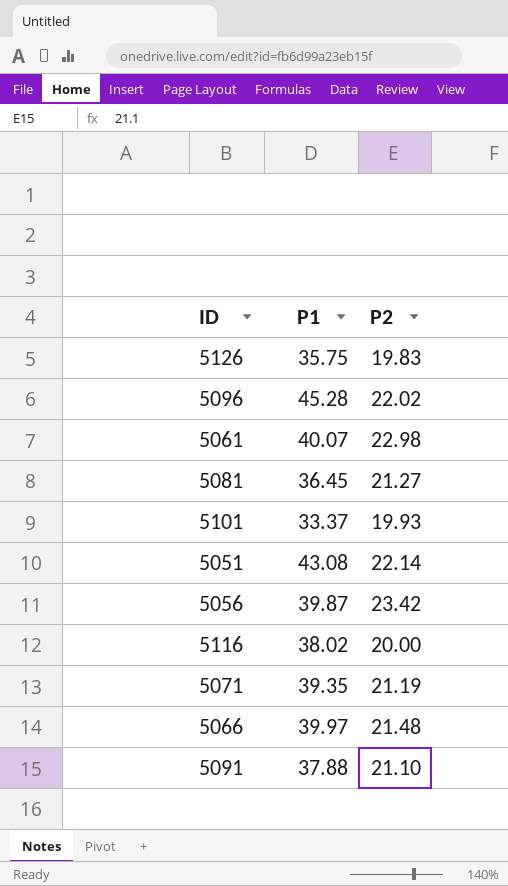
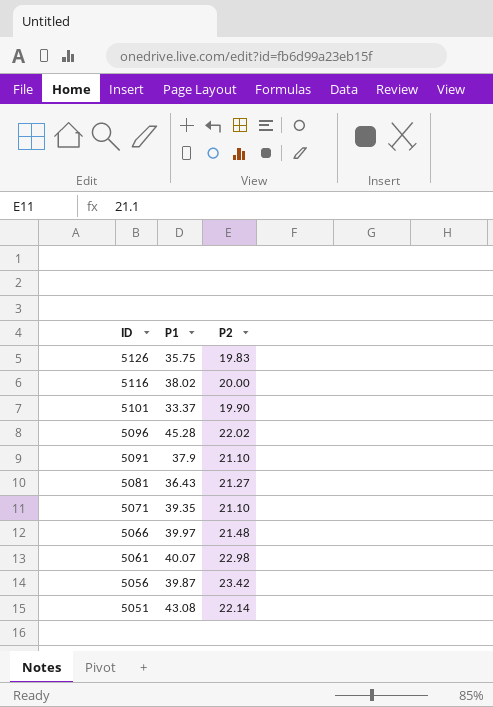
row order: none -> ID descending
5101 | P2: 19.93 -> 19.90
5091 | P1: 37.88 -> 37.9
5081 | P1: 36.45 -> 36.43
5071 | P2: 21.19 -> 21.10

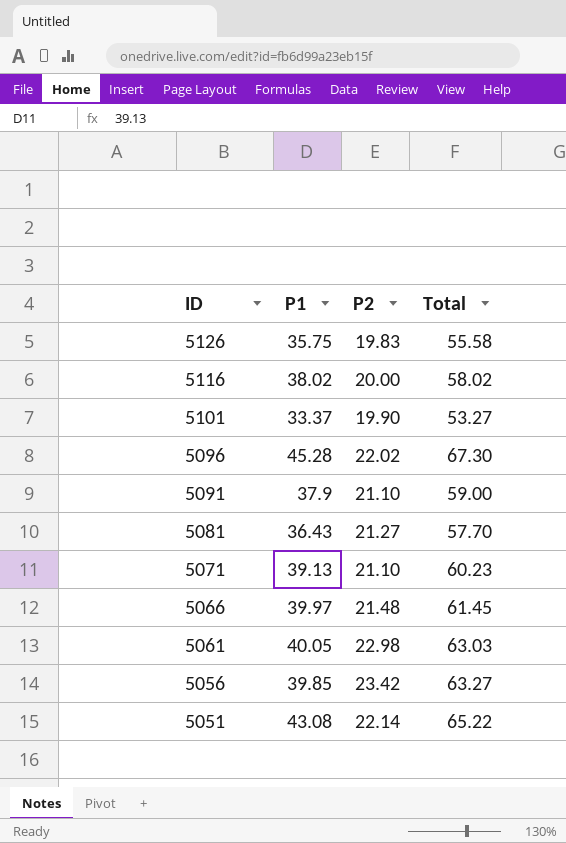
column Total | formula: none -> [P1] + [P2]
5071 | P1: 39.35 -> 39.13
5061 | P1: 40.07 -> 40.05
5056 | P1: 39.87 -> 39.85

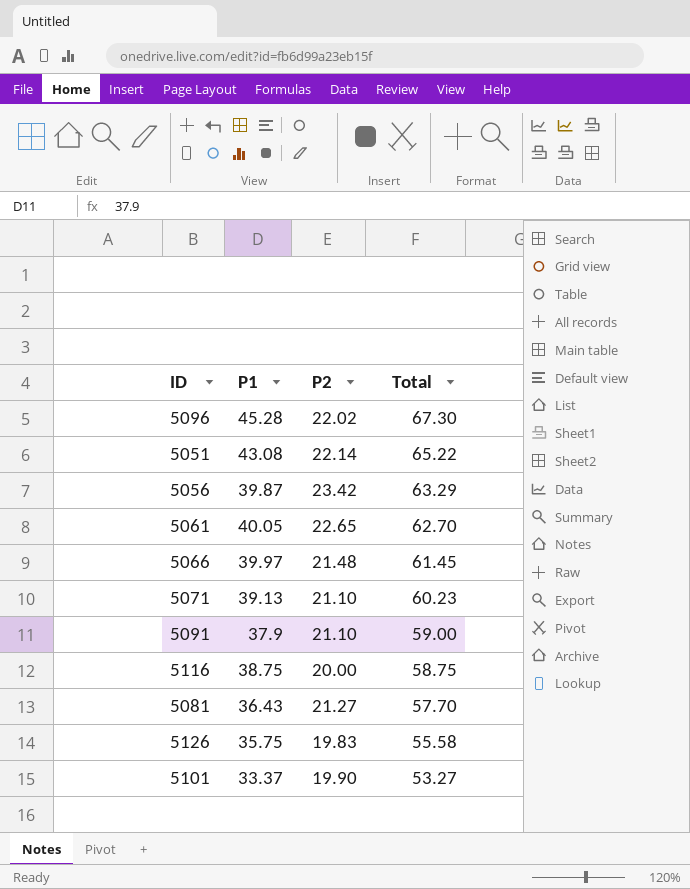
row order: ID descending -> Total descending
5056 | P1: 39.85 -> 39.87
5056 | Total: 63.27 -> 63.29
5061 | P2: 22.98 -> 22.65
5061 | Total: 63.03 -> 62.70
5116 | P1: 38.02 -> 38.75
5116 | Total: 58.02 -> 58.75

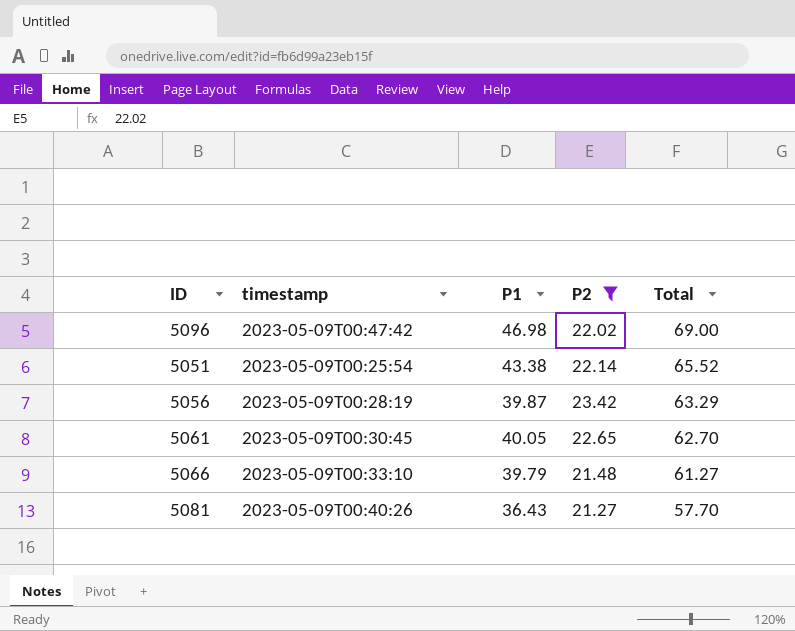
filter: none -> P2 >= 21.27
column timestamp | position: none -> 2
5096 | P1: 45.28 -> 46.98
5096 | Total: 67.30 -> 69.00
5051 | P1: 43.08 -> 43.38
5051 | Total: 65.22 -> 65.52
5066 | P1: 39.97 -> 39.79
5066 | Total: 61.45 -> 61.27

